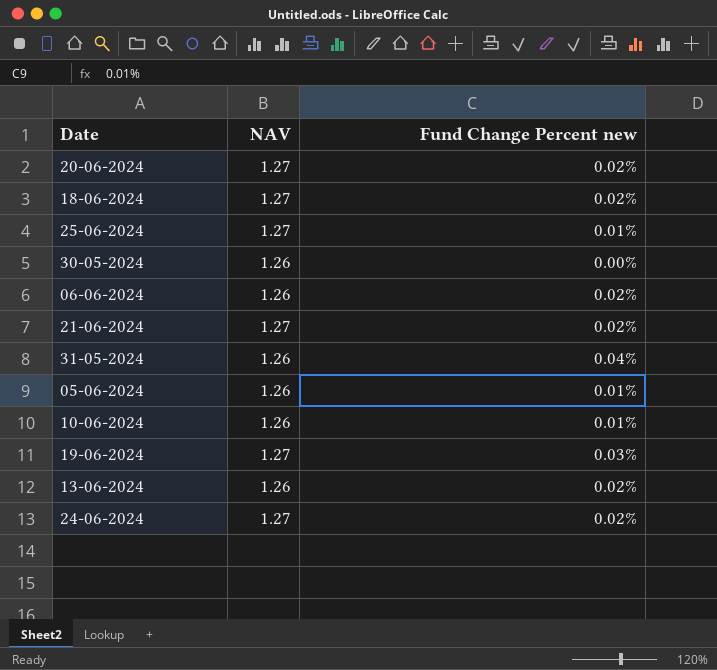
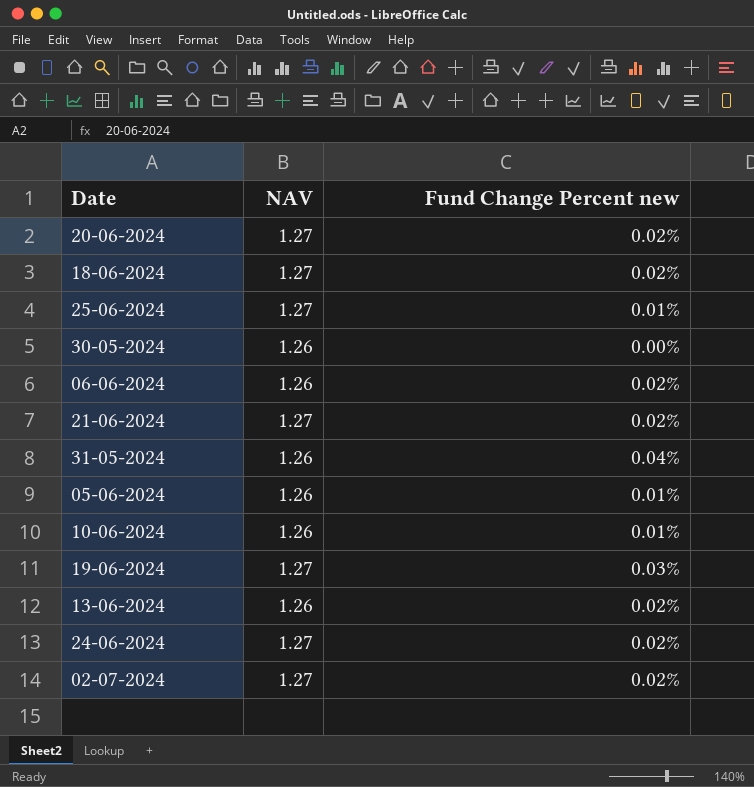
row 02-07-2024: none -> 1.27 | 0.02%

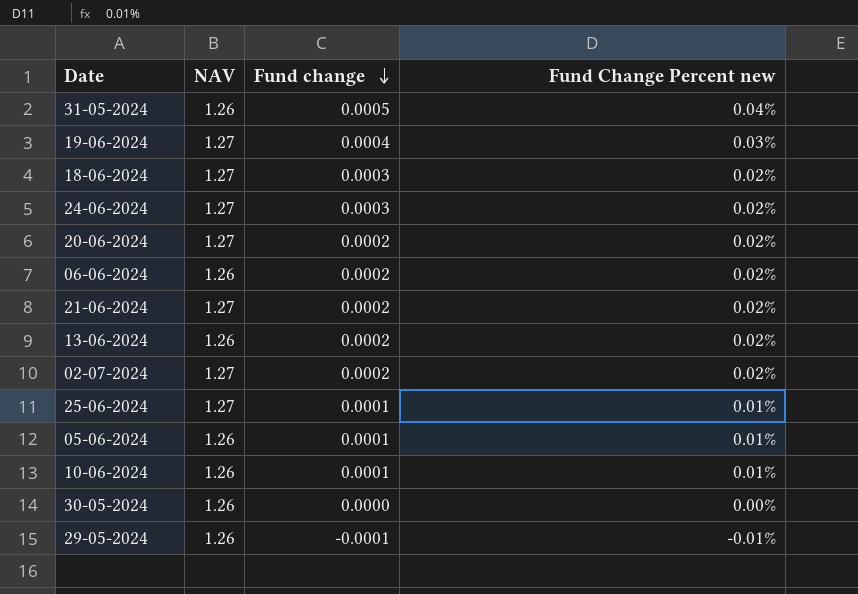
row order: none -> Fund change descending
column Fund change | position: none -> 3
row 29-05-2024: none -> 1.26 | -0.0001 | -0.01%

